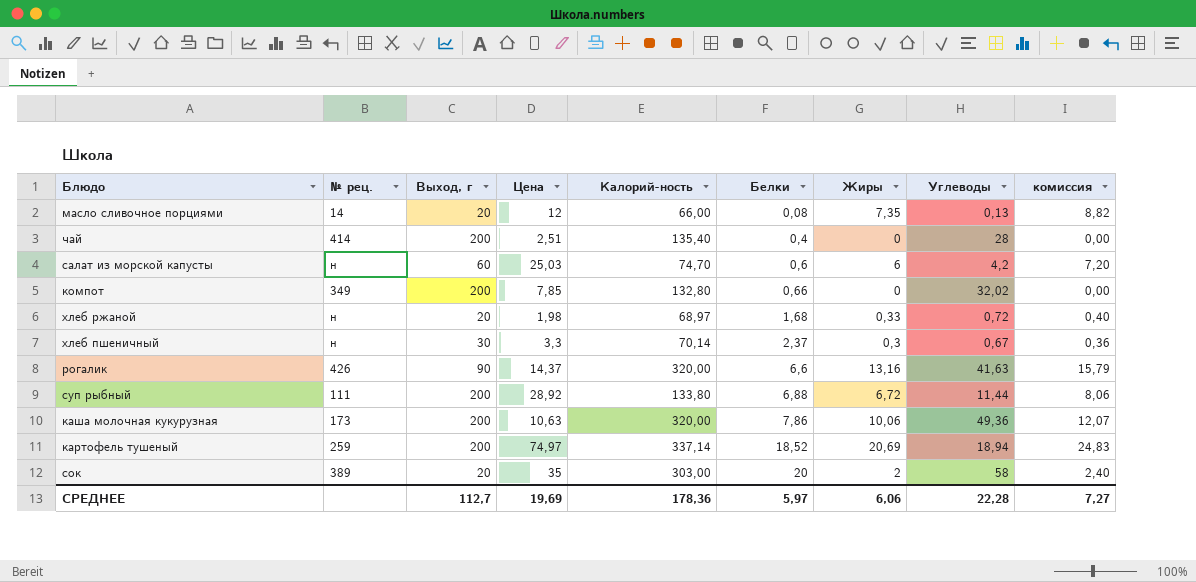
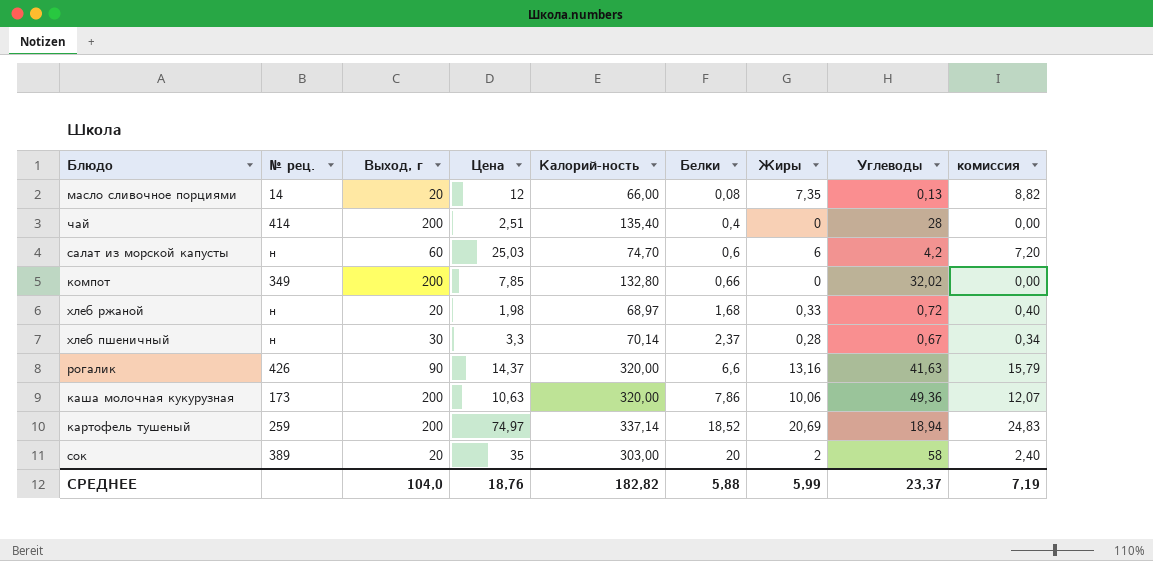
row суп рыбный: 111 | 200 | 28,92 | 133,80 | 6,88 | 6,72 | 11,44 | 8,06 -> none
хлеб пшеничный | Жиры: 0,3 -> 0,28
хлеб пшеничный | комиссия: 0,36 -> 0,34
СРЕДНЕЕ | Выход, г: 112,7 -> 104,0
СРЕДНЕЕ | Цена: 19,69 -> 18,76
СРЕДНЕЕ | Калорий-ность: 178,36 -> 182,82
СРЕДНЕЕ | Белки: 5,97 -> 5,88
СРЕДНЕЕ | Жиры: 6,06 -> 5,99
СРЕДНЕЕ | Углеводы: 22,28 -> 23,37
СРЕДНЕЕ | комиссия: 7,27 -> 7,19

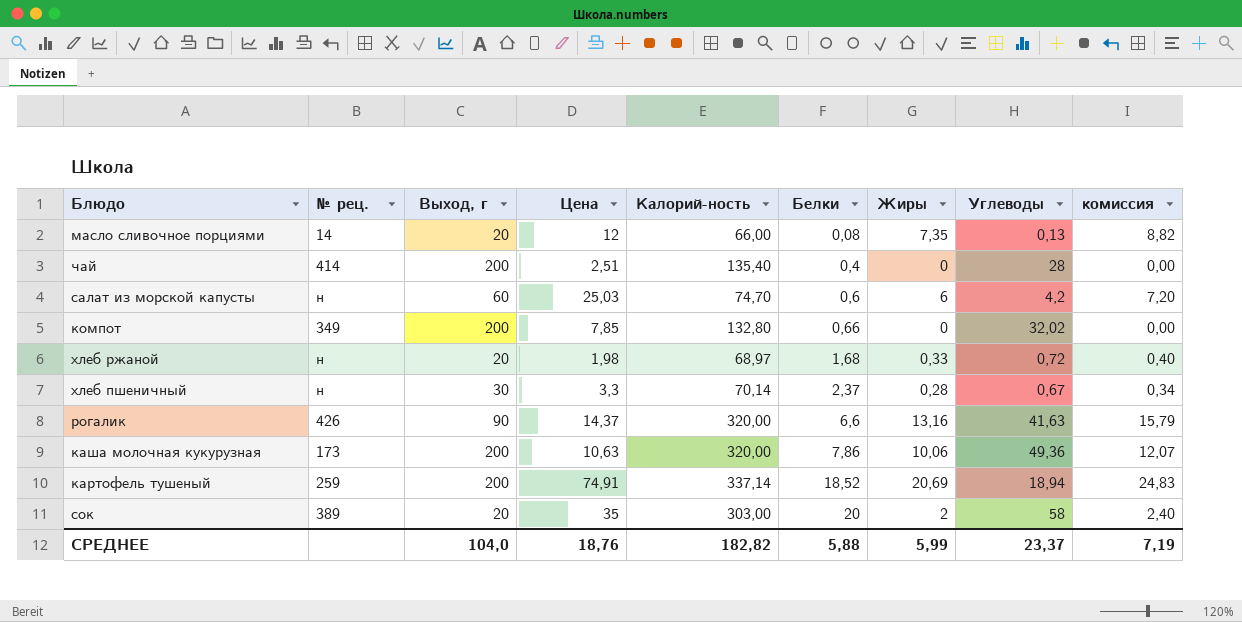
картофель тушеный | Цена: 74,97 -> 74,91

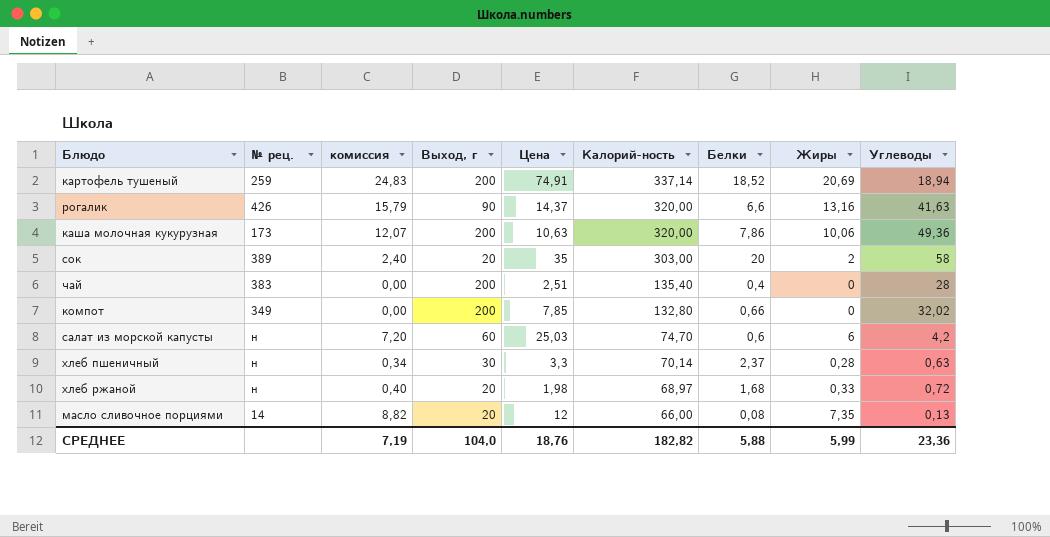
row order: Белки ascending -> Калорий-ность descending
column комиссия | position: 9 -> 3
чай | № рец.: 414 -> 383
хлеб пшеничный | Углеводы: 0,67 -> 0,63
СРЕДНЕЕ | Углеводы: 23,37 -> 23,36

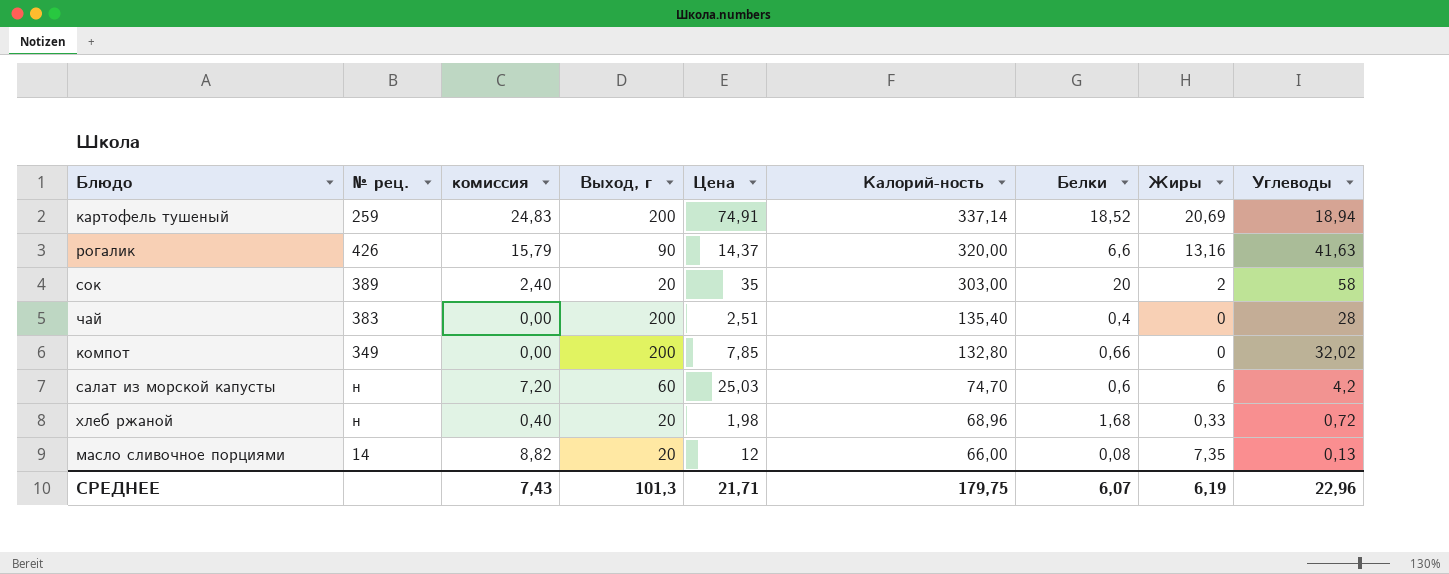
row каша молочная кукурузная: 173 | 12,07 | 200 | 10,63 | 320,00 | 7,86 | 10,06 | 49,36 -> none
row хлеб пшеничный: н | 0,34 | 30 | 3,3 | 70,14 | 2,37 | 0,28 | 0,63 -> none
хлеб ржаной | Калорий-ность: 68,97 -> 68,96
СРЕДНЕЕ | комиссия: 7,19 -> 7,43
СРЕДНЕЕ | Выход, г: 104,0 -> 101,3
СРЕДНЕЕ | Цена: 18,76 -> 21,71
СРЕДНЕЕ | Калорий-ность: 182,82 -> 179,75
СРЕДНЕЕ | Белки: 5,88 -> 6,07
СРЕДНЕЕ | Жиры: 5,99 -> 6,19
СРЕДНЕЕ | Углеводы: 23,36 -> 22,96

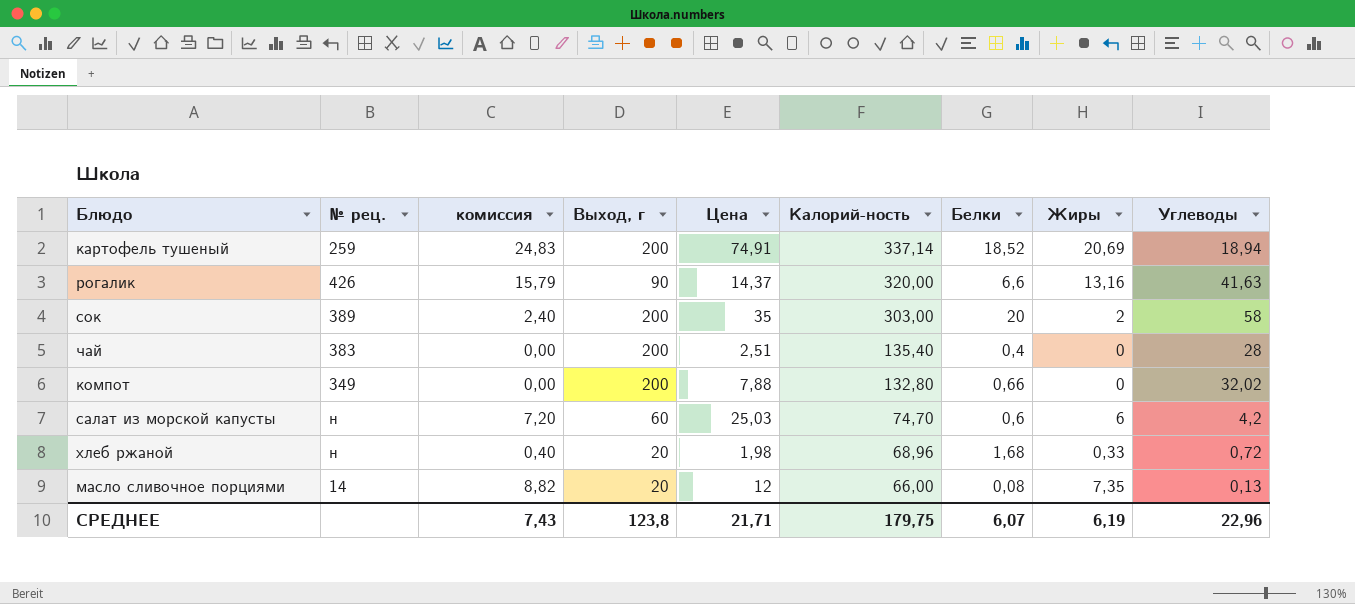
сок | Выход, г: 20 -> 200
компот | Цена: 7,85 -> 7,88
СРЕДНЕЕ | Выход, г: 101,3 -> 123,8

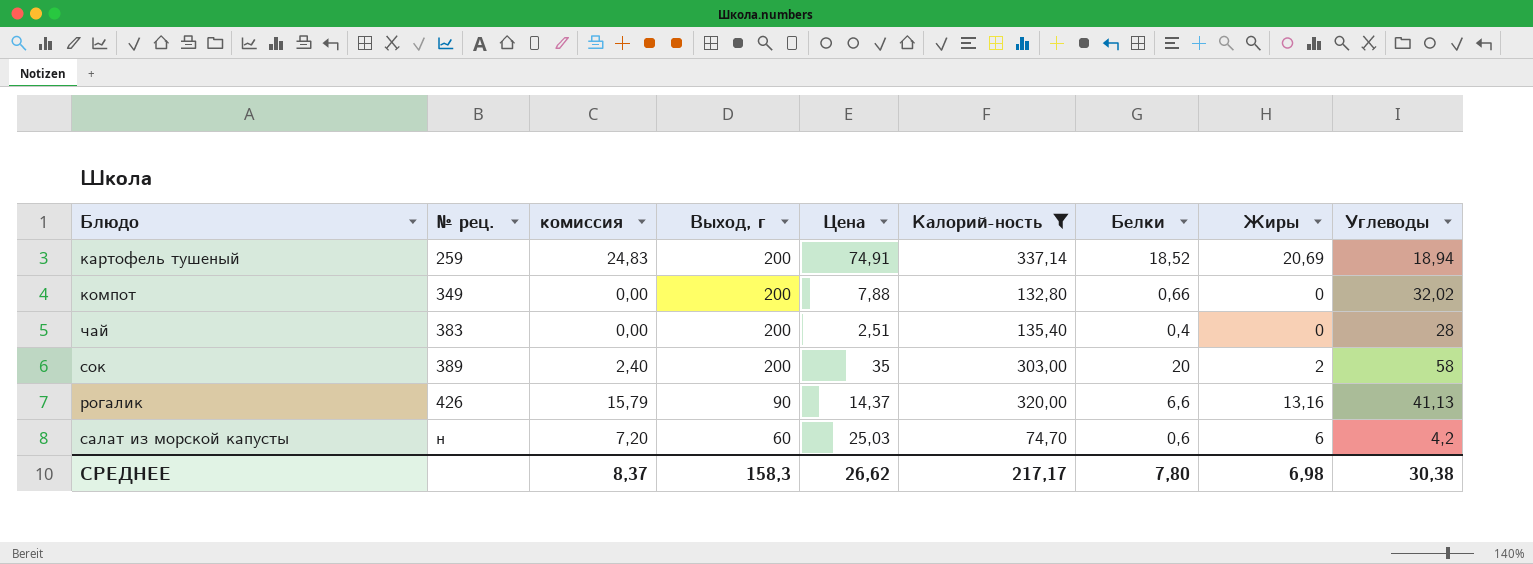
filter: none -> Калорий-ность >= 74,70
row order: Калорий-ность descending -> № рец. ascending
рогалик | Углеводы: 41,63 -> 41,13
СРЕДНЕЕ | комиссия: 7,43 -> 8,37
СРЕДНЕЕ | Выход, г: 123,8 -> 158,3
СРЕДНЕЕ | Цена: 21,71 -> 26,62
СРЕДНЕЕ | Калорий-ность: 179,75 -> 217,17
СРЕДНЕЕ | Белки: 6,07 -> 7,80
СРЕДНЕЕ | Жиры: 6,19 -> 6,98
СРЕДНЕЕ | Углеводы: 22,96 -> 30,38

